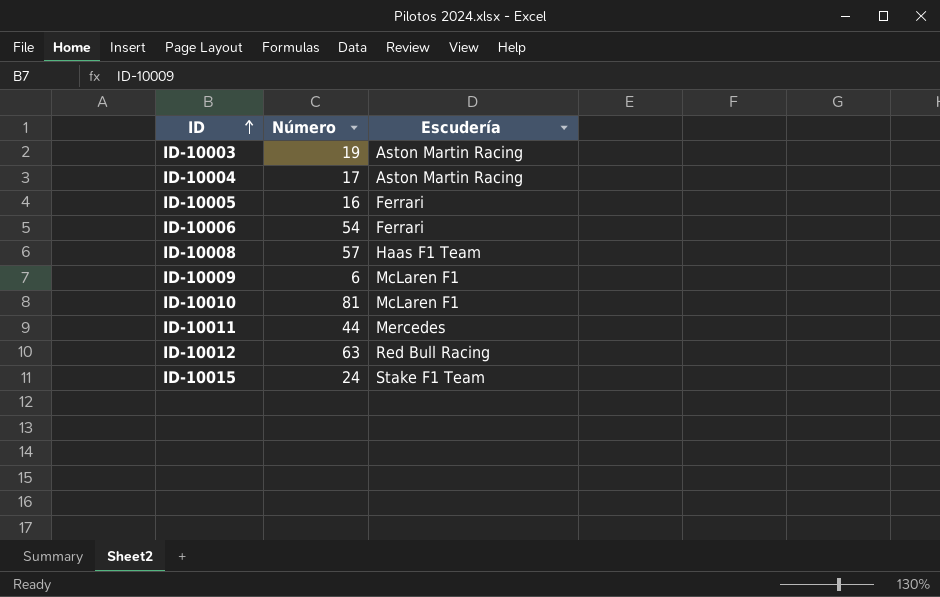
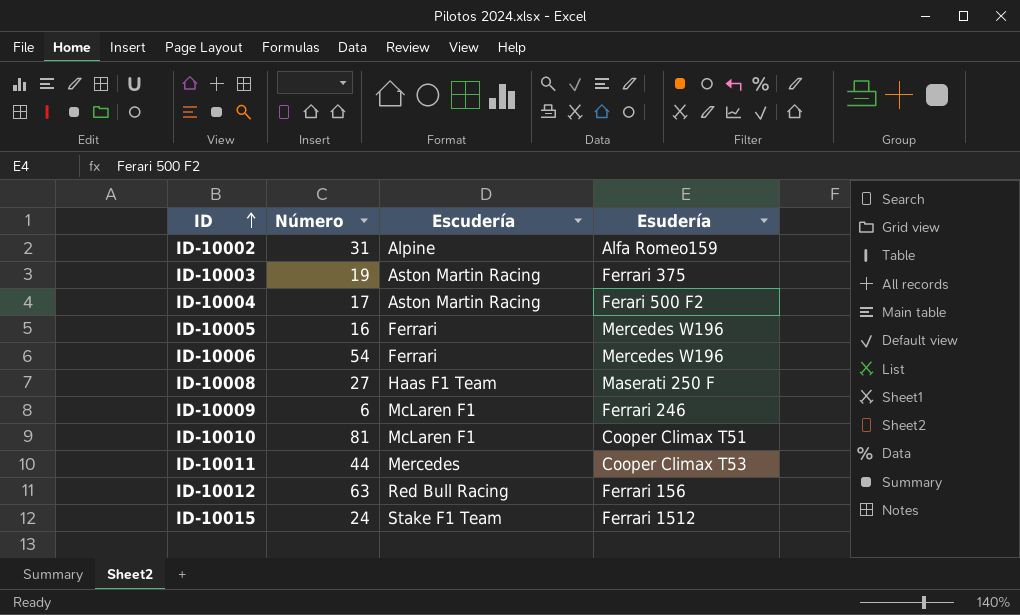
column Esudería | position: none -> 4
row ID-10002: none -> 31 | Alpine | Alfa Romeo159
ID-10008 | Número: 57 -> 27

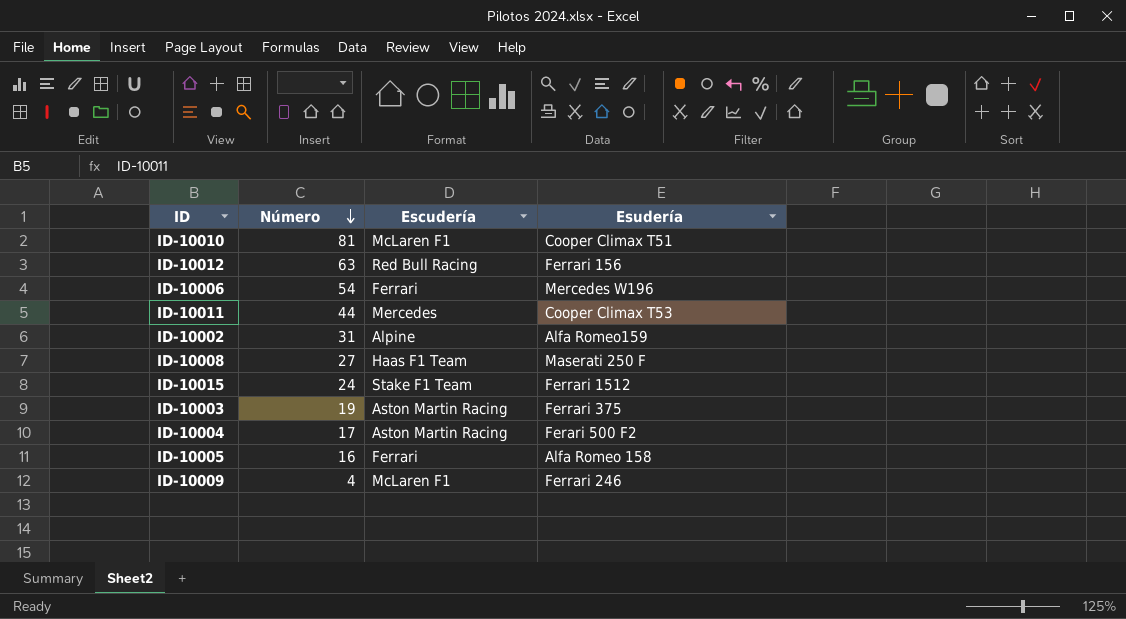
row order: ID ascending -> Número descending
ID-10005 | Esudería: Mercedes W196 -> Alfa Romeo 158
ID-10009 | Número: 6 -> 4

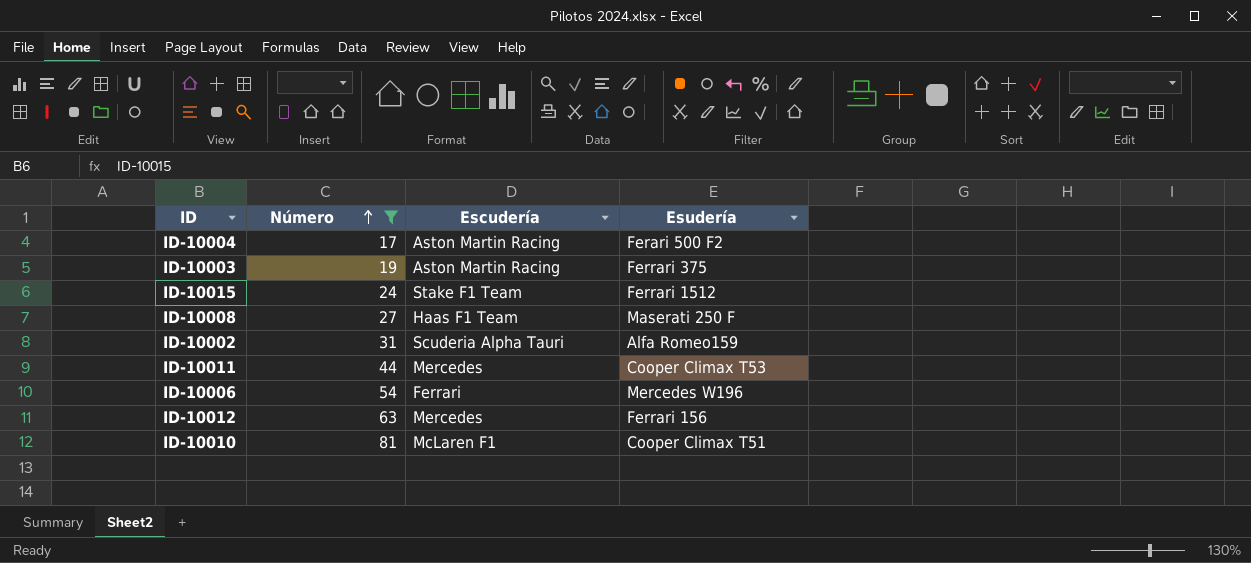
filter: none -> Número >= 17
row order: Número descending -> Número ascending
ID-10002 | Escudería: Alpine -> Scuderia Alpha Tauri
ID-10012 | Escudería: Red Bull Racing -> Mercedes

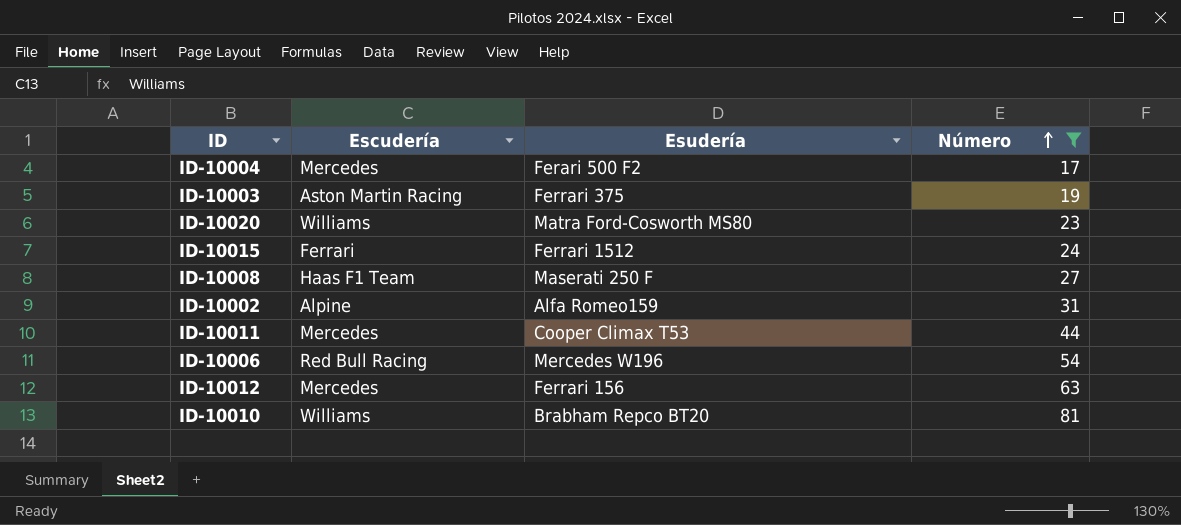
column Número | position: 2 -> 4
ID-10004 | Escudería: Aston Martin Racing -> Mercedes
row ID-10020: none -> Williams | Matra Ford-Cosworth MS80 | 23
ID-10015 | Escudería: Stake F1 Team -> Ferrari
ID-10002 | Escudería: Scuderia Alpha Tauri -> Alpine
ID-10006 | Escudería: Ferrari -> Red Bull Racing
ID-10010 | Escudería: McLaren F1 -> Williams
ID-10010 | Esudería: Cooper Climax T51 -> Brabham Repco BT20

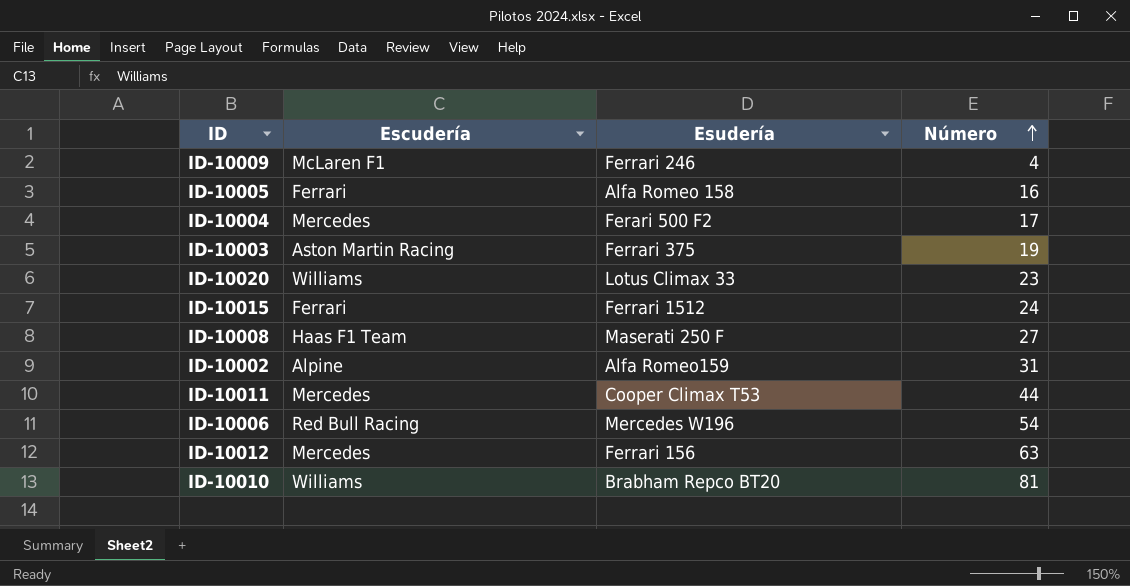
filter: Número >= 17 -> none
ID-10020 | Esudería: Matra Ford-Cosworth MS80 -> Lotus Climax 33

